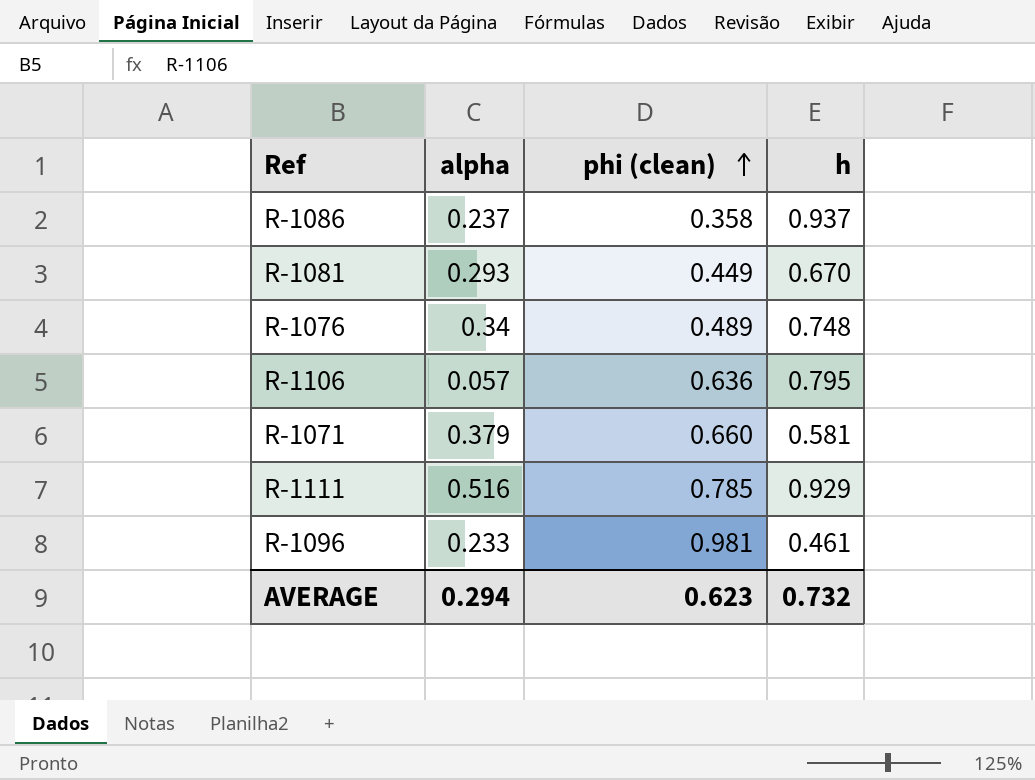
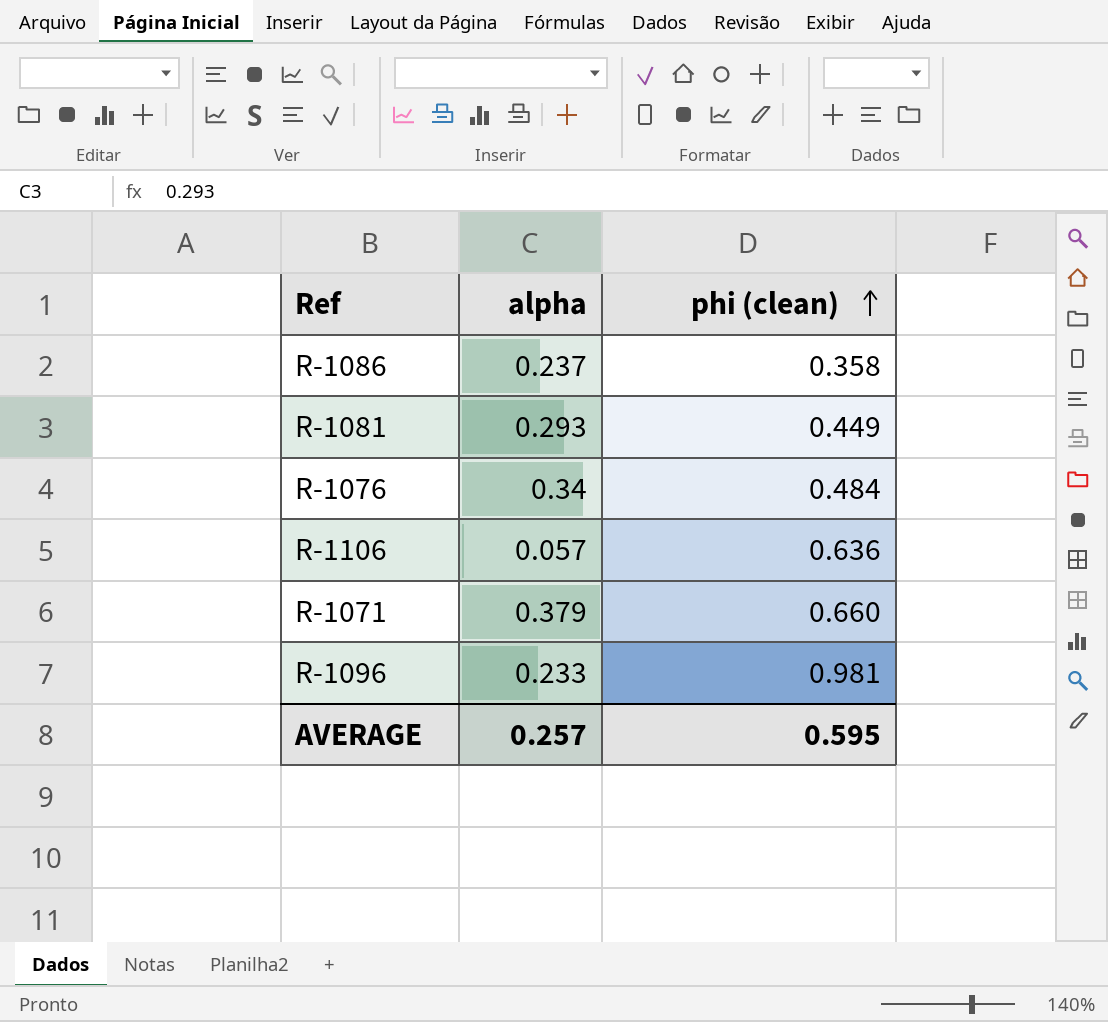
column h | position: 4 -> none
row R-1111: 0.516 | 0.785 | 0.929 -> none
R-1076 | phi (clean): 0.489 -> 0.484
AVERAGE | alpha: 0.294 -> 0.257
AVERAGE | phi (clean): 0.623 -> 0.595

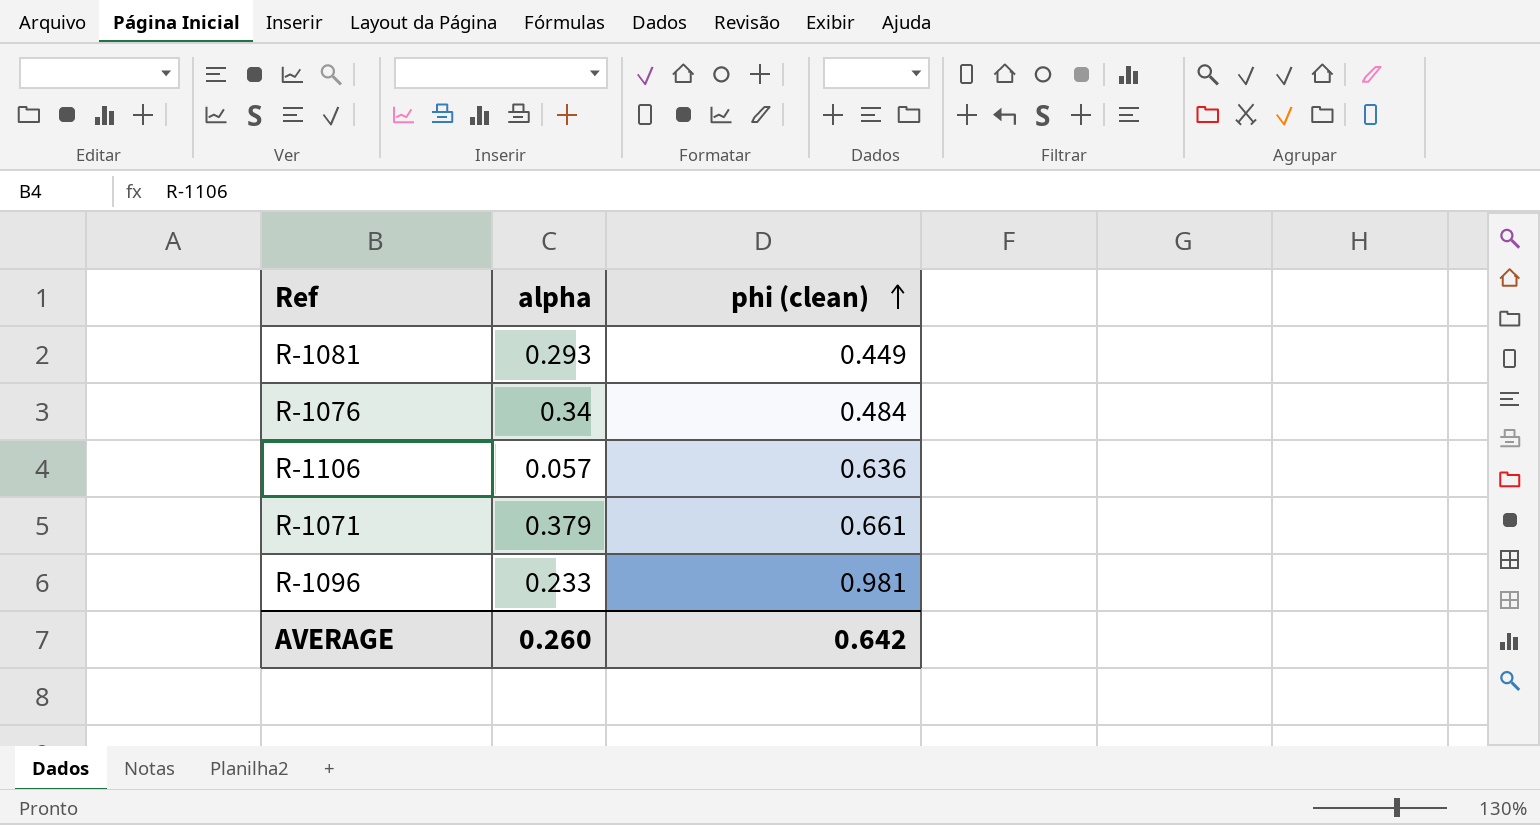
row R-1086: 0.237 | 0.358 -> none
R-1071 | phi (clean): 0.660 -> 0.661
AVERAGE | alpha: 0.257 -> 0.260
AVERAGE | phi (clean): 0.595 -> 0.642

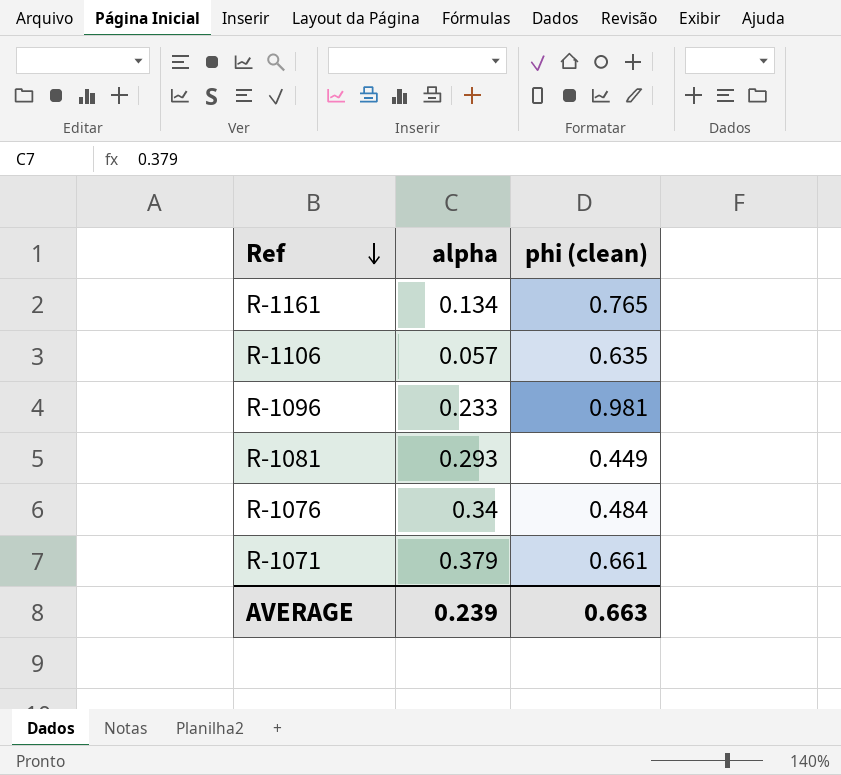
row order: phi (clean) ascending -> Ref descending
row R-1161: none -> 0.134 | 0.765
R-1106 | phi (clean): 0.636 -> 0.635
AVERAGE | alpha: 0.260 -> 0.239
AVERAGE | phi (clean): 0.642 -> 0.663

